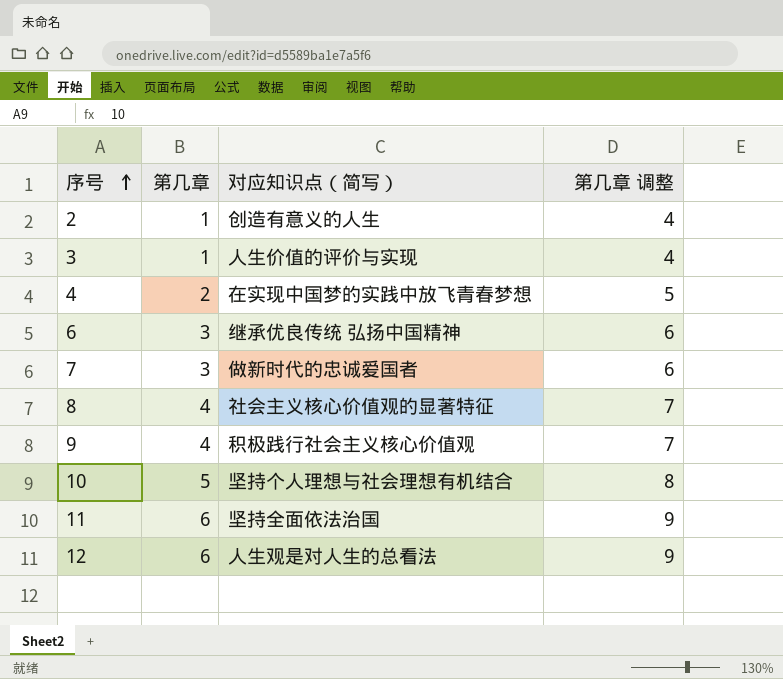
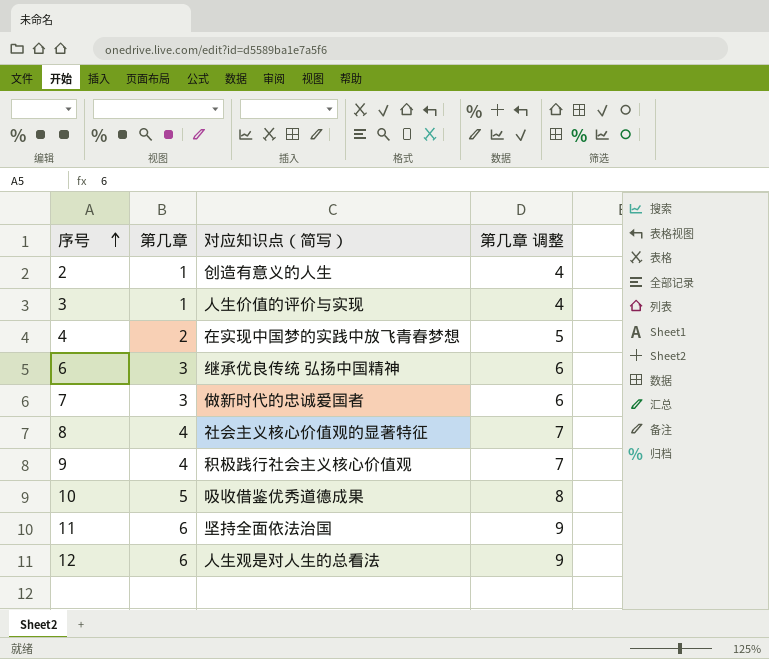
10 | 对应知识点（简写）: 坚持个人理想与社会理想有机结合 -> 吸收借鉴优秀道德成果

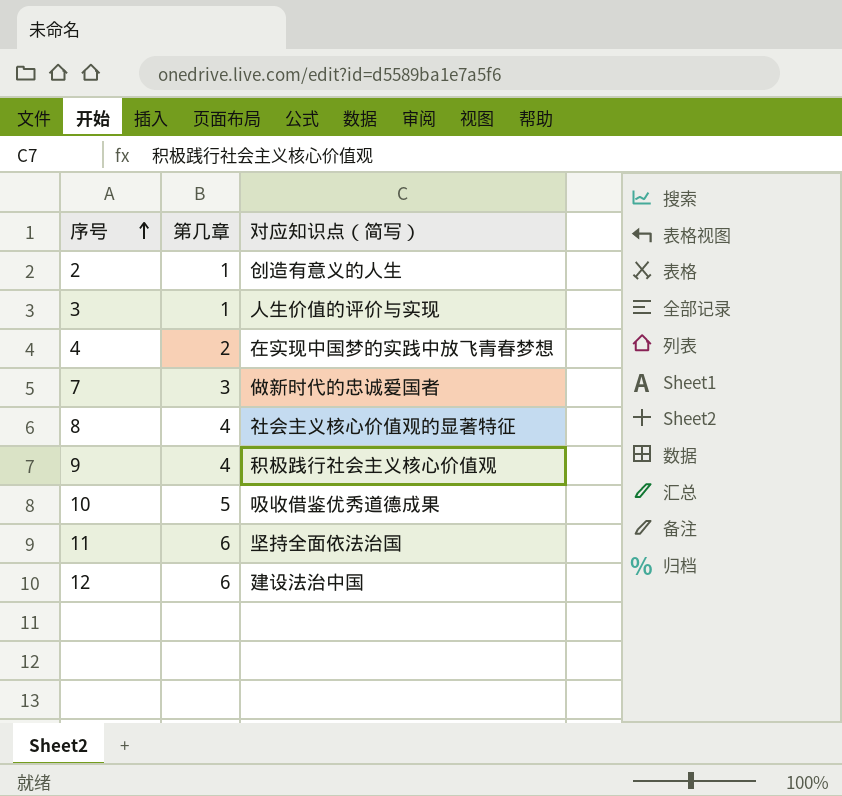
column 第几章 调整 | formula: [第几章] + 3 -> none
row 6: 3 | 继承优良传统 弘扬中国精神 | 6 -> none
12 | 对应知识点（简写）: 人生观是对人生的总看法 -> 建设法治中国

